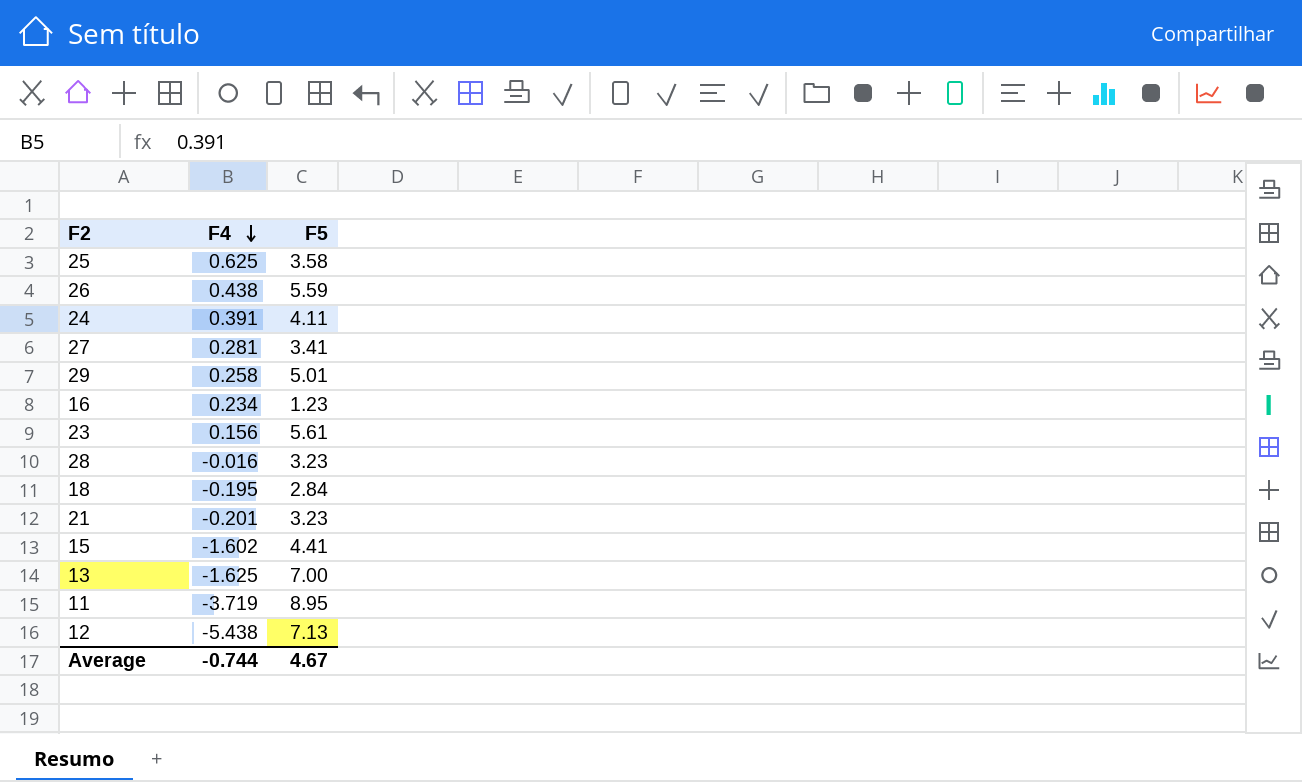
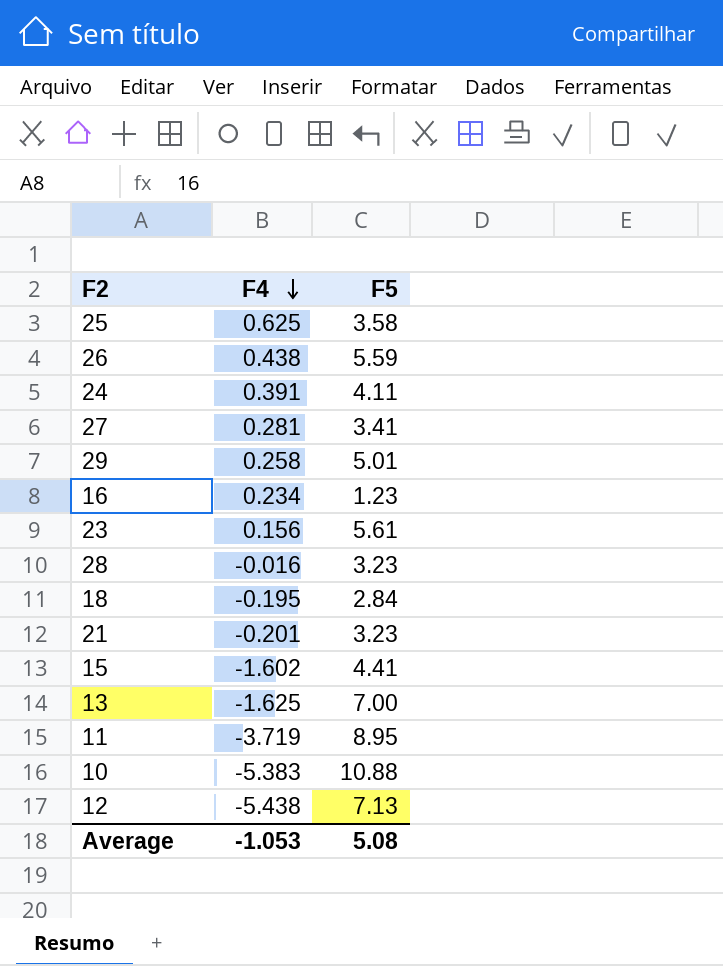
row 10: none -> -5.383 | 10.88
Average | F4: -0.744 -> -1.053
Average | F5: 4.67 -> 5.08

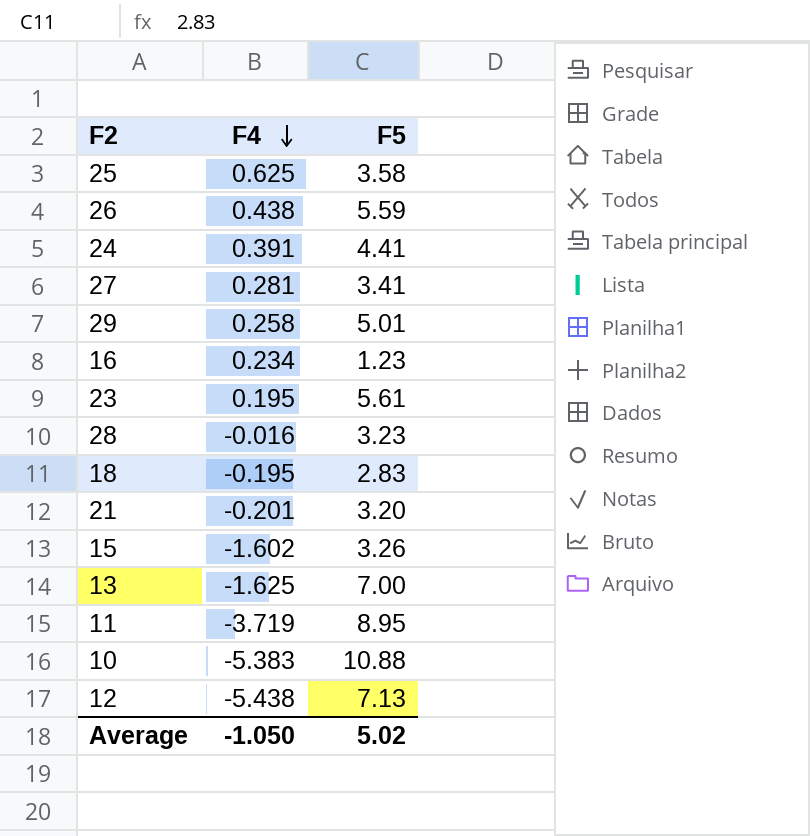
24 | F5: 4.11 -> 4.41
23 | F4: 0.156 -> 0.195
18 | F5: 2.84 -> 2.83
21 | F5: 3.23 -> 3.20
15 | F5: 4.41 -> 3.26
Average | F4: -1.053 -> -1.050
Average | F5: 5.08 -> 5.02

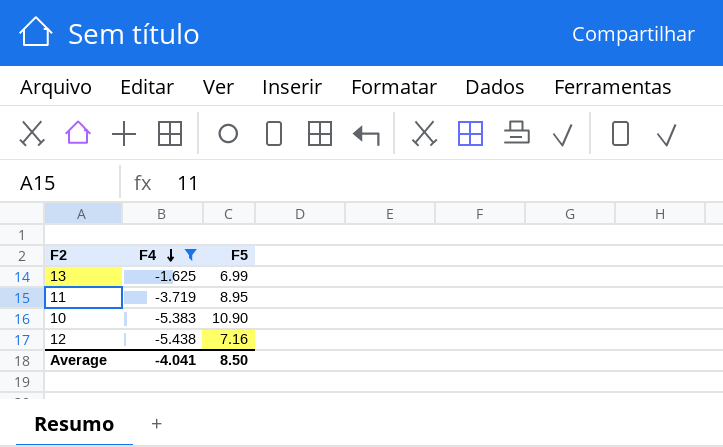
filter: none -> F4 <= -1.625
13 | F5: 7.00 -> 6.99
10 | F5: 10.88 -> 10.90
12 | F5: 7.13 -> 7.16
Average | F4: -1.050 -> -4.041
Average | F5: 5.02 -> 8.50

